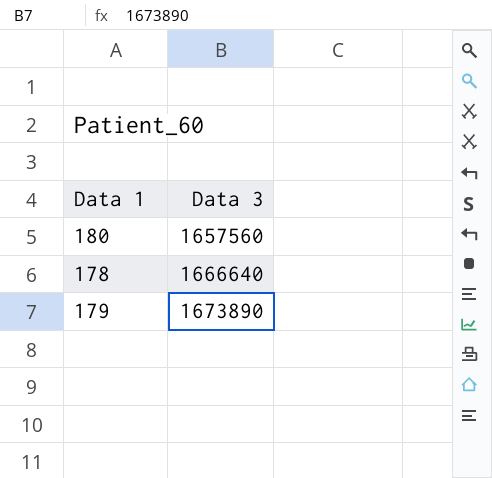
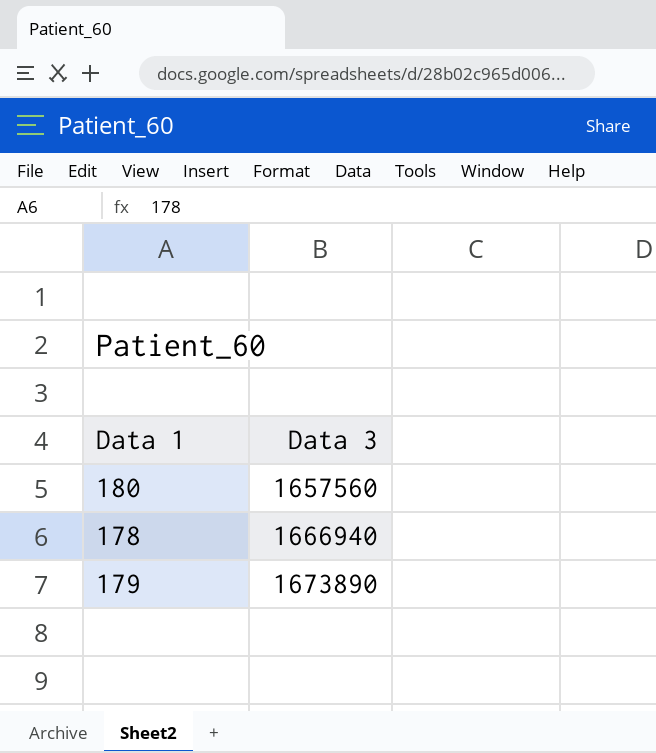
178 | Data 3: 1666640 -> 1666940

